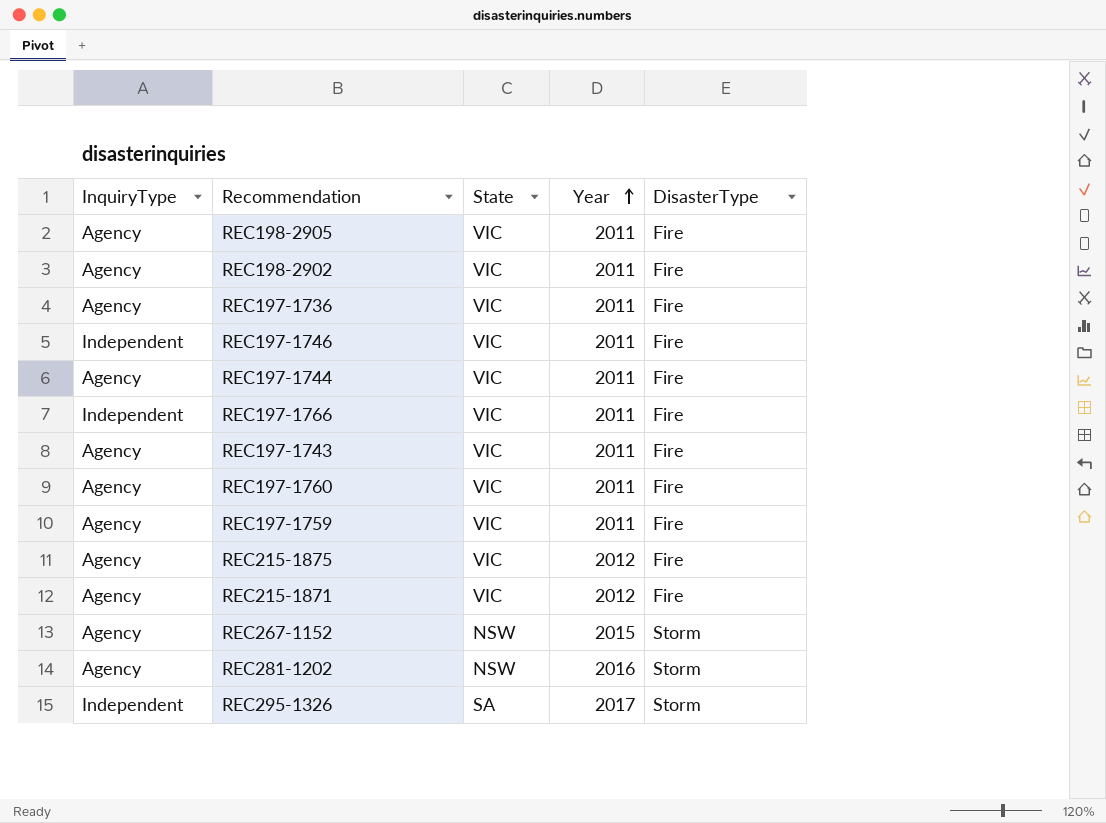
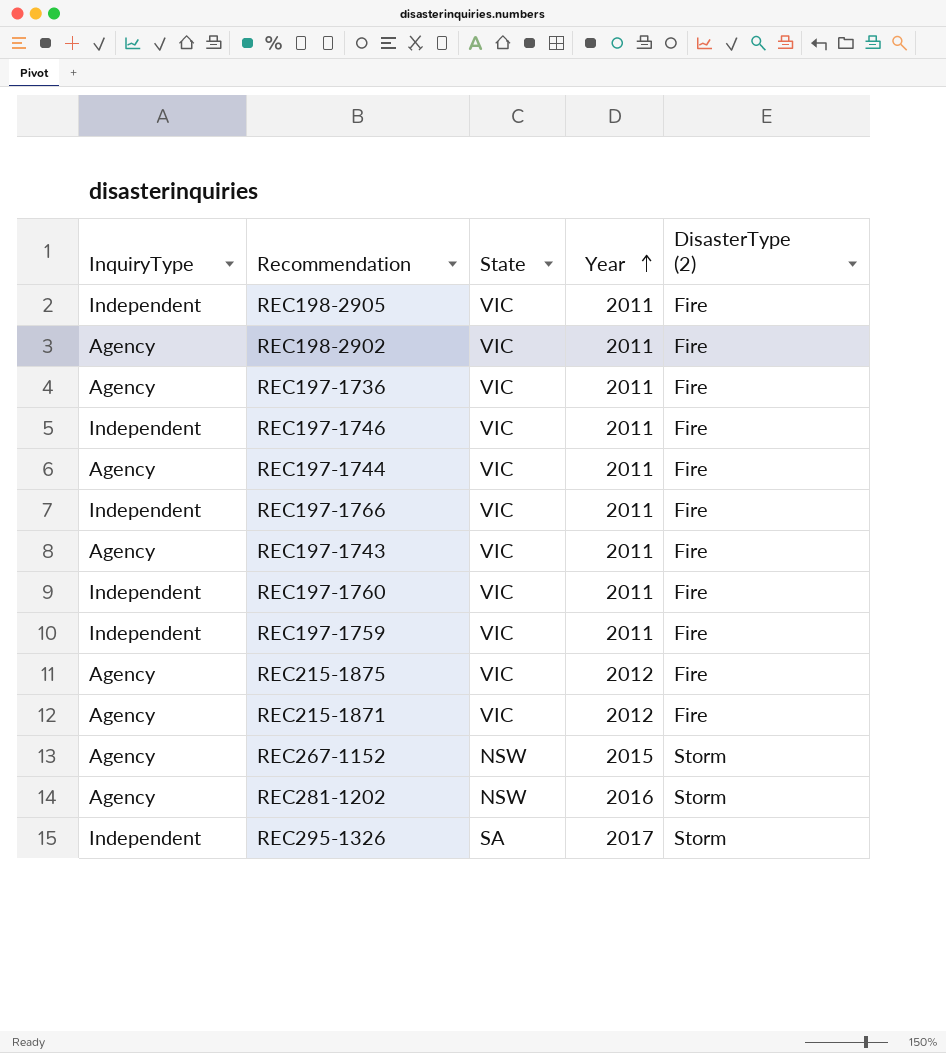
column name: DisasterType -> DisasterType (2)
REC198-2905 | InquiryType: Agency -> Independent
REC197-1760 | InquiryType: Agency -> Independent
REC197-1759 | InquiryType: Agency -> Independent

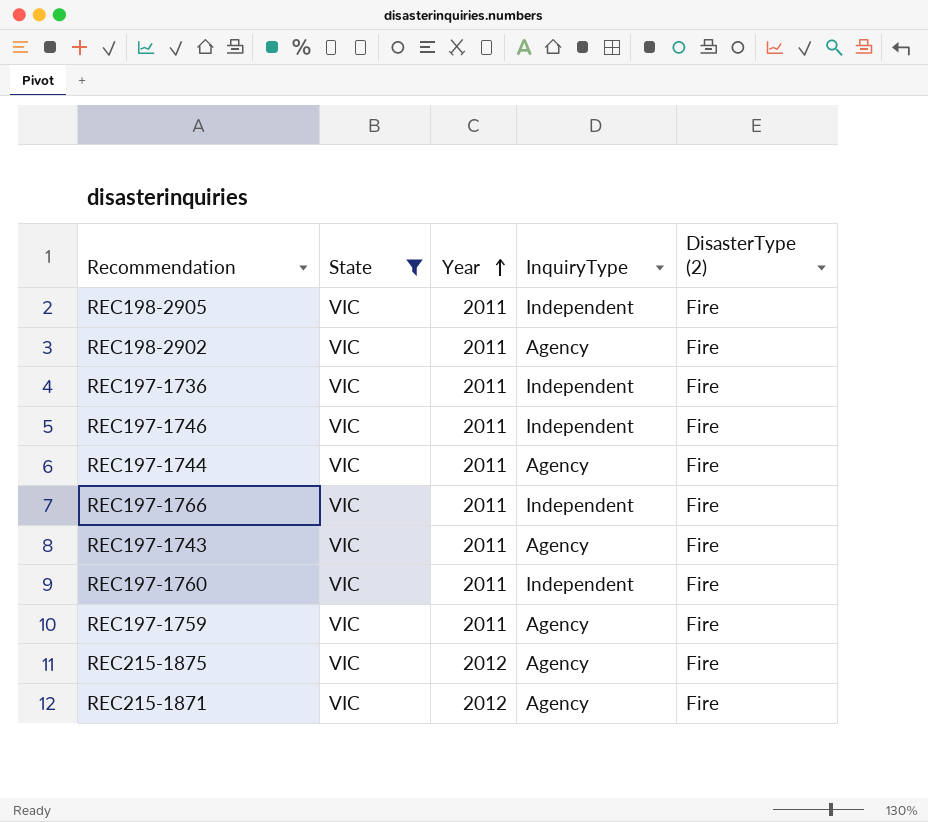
filter: none -> State = VIC
column InquiryType | position: 1 -> 4
REC197-1736 | InquiryType: Agency -> Independent
REC197-1759 | InquiryType: Independent -> Agency

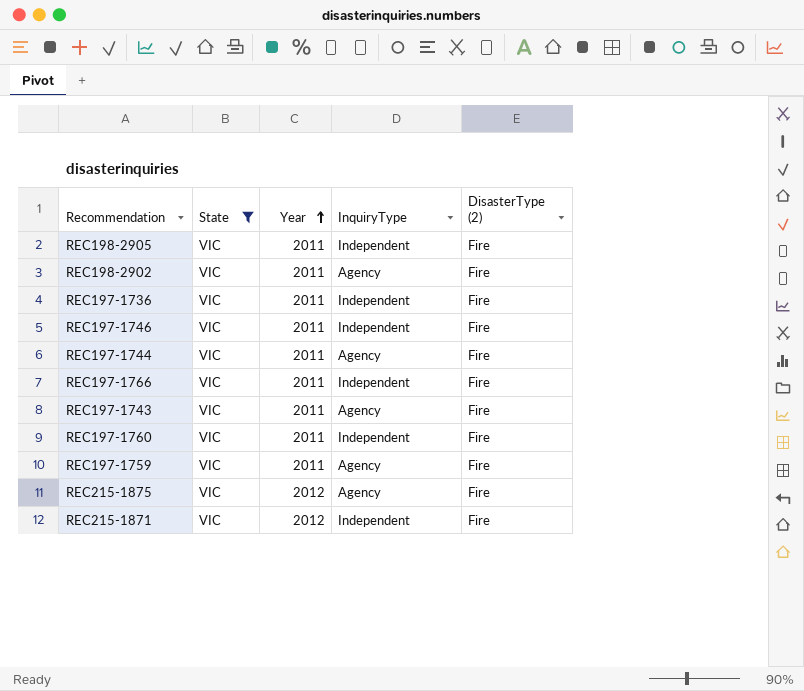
REC215-1871 | InquiryType: Agency -> Independent

